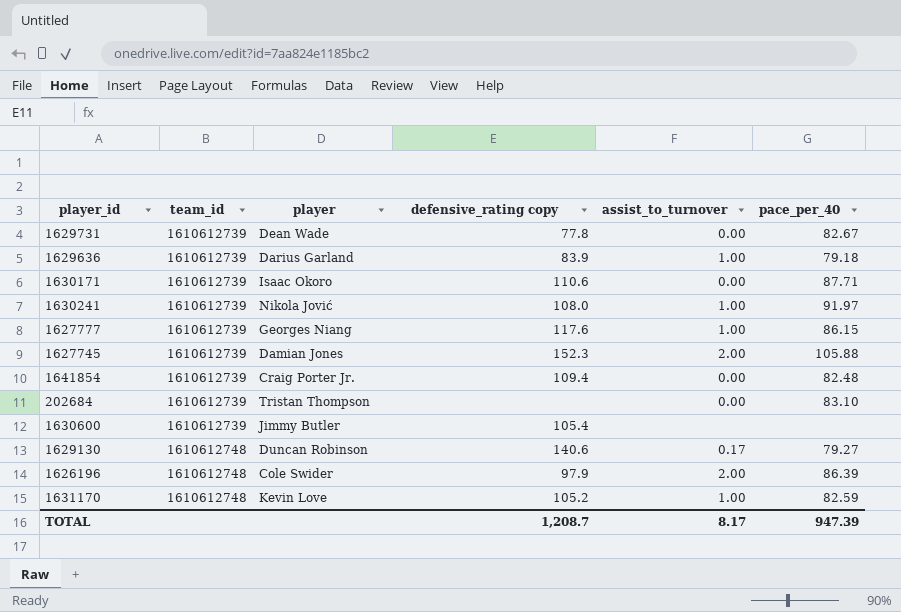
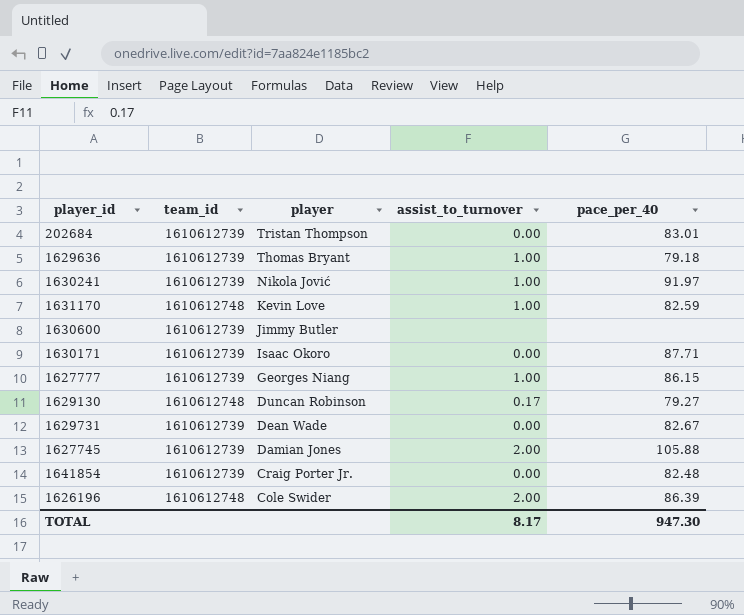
row order: team_id ascending -> player descending
column defensive_rating copy | position: 4 -> none
202684 | pace_per_40: 83.10 -> 83.01
1629636 | player: Darius Garland -> Thomas Bryant
TOTAL | pace_per_40: 947.39 -> 947.30

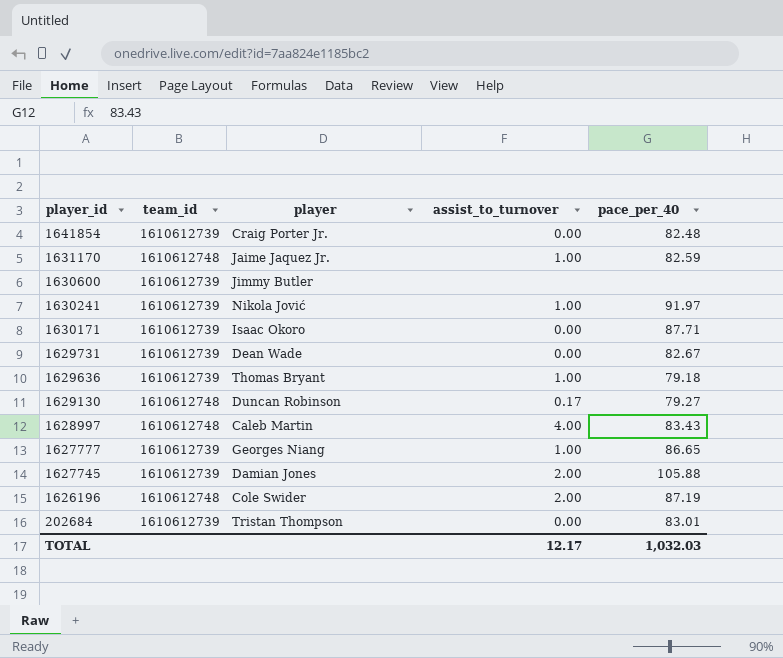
row order: player descending -> player_id descending
1631170 | player: Kevin Love -> Jaime Jaquez Jr.
row 1628997: none -> 1610612748 | Caleb Martin | 4.00 | 83.43
1627777 | pace_per_40: 86.15 -> 86.65
1626196 | pace_per_40: 86.39 -> 87.19
TOTAL | assist_to_turnover: 8.17 -> 12.17
TOTAL | pace_per_40: 947.30 -> 1,032.03

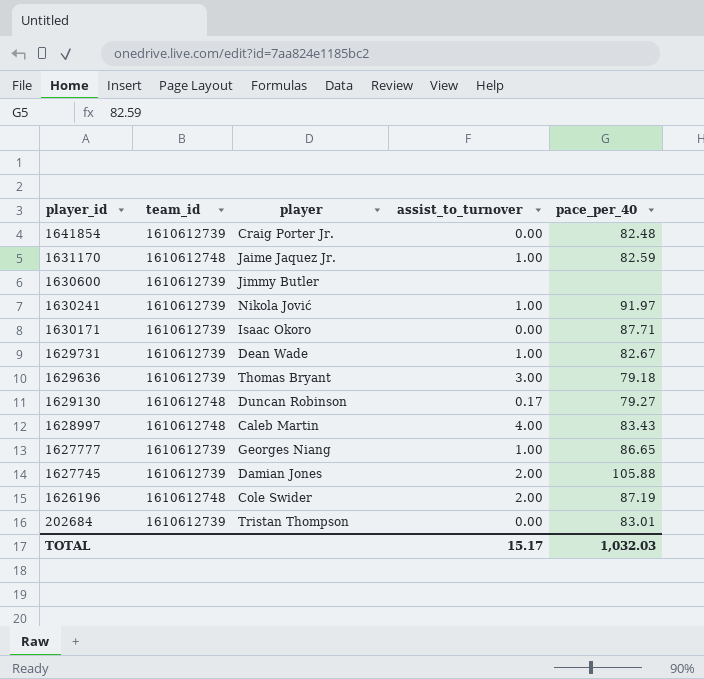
1629731 | assist_to_turnover: 0.00 -> 1.00
1629636 | assist_to_turnover: 1.00 -> 3.00
TOTAL | assist_to_turnover: 12.17 -> 15.17

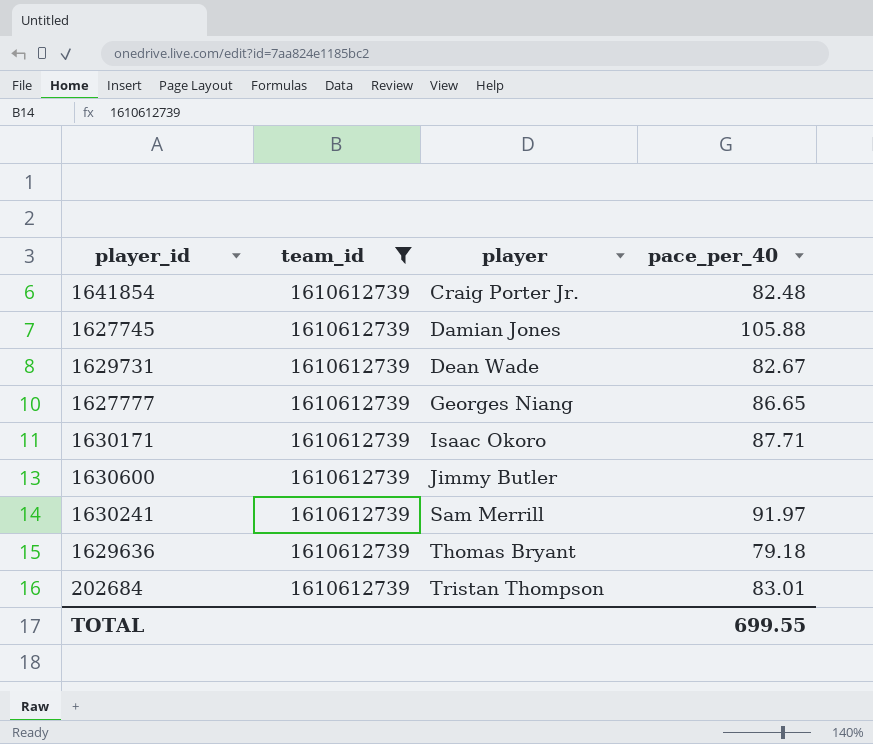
filter: none -> team_id = 1610612739
row order: player_id descending -> player ascending
column assist_to_turnover | position: 4 -> none
1630241 | player: Nikola Jović -> Sam Merrill
TOTAL | pace_per_40: 1,032.03 -> 699.55

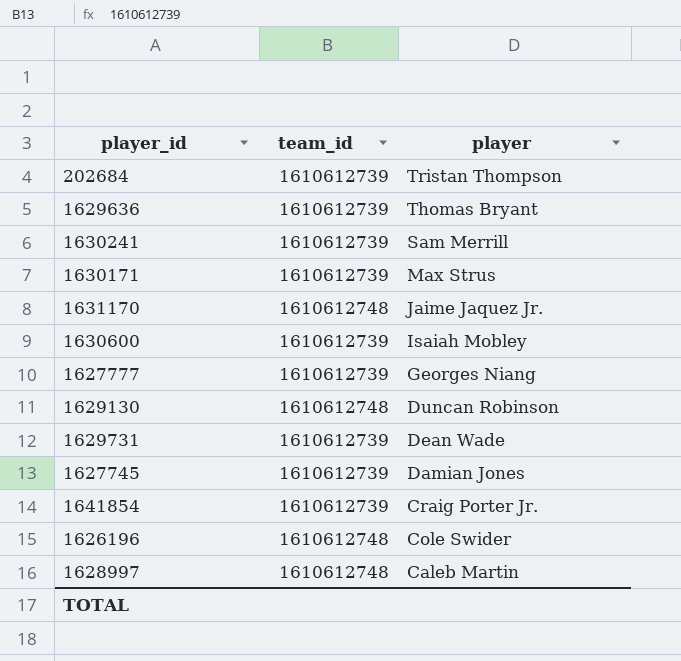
filter: team_id = 1610612739 -> none
row order: player ascending -> player descending
column pace_per_40 | position: 4 -> none
1630171 | player: Isaac Okoro -> Max Strus
1630600 | player: Jimmy Butler -> Isaiah Mobley

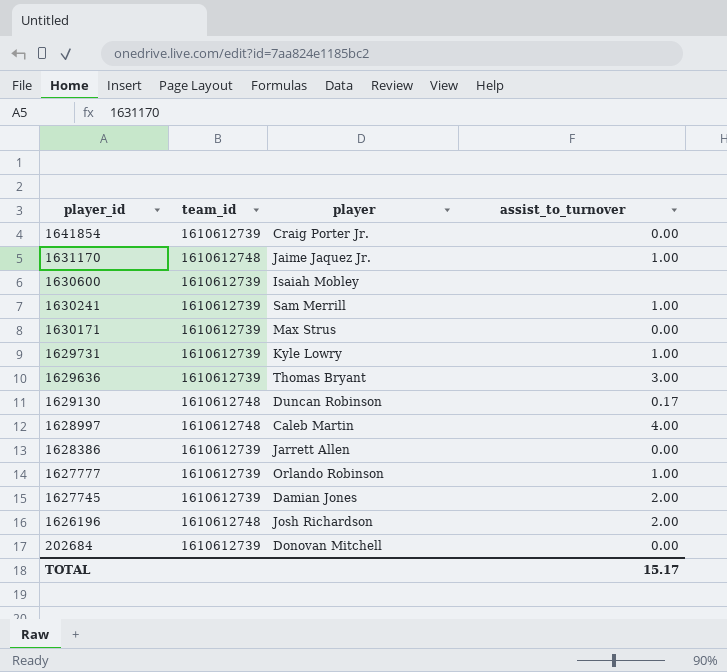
row order: player descending -> player_id descending
column assist_to_turnover | position: none -> 4
1629731 | player: Dean Wade -> Kyle Lowry
row 1628386: none -> 1610612739 | Jarrett Allen | 0.00
1627777 | player: Georges Niang -> Orlando Robinson
1626196 | player: Cole Swider -> Josh Richardson
202684 | player: Tristan Thompson -> Donovan Mitchell

